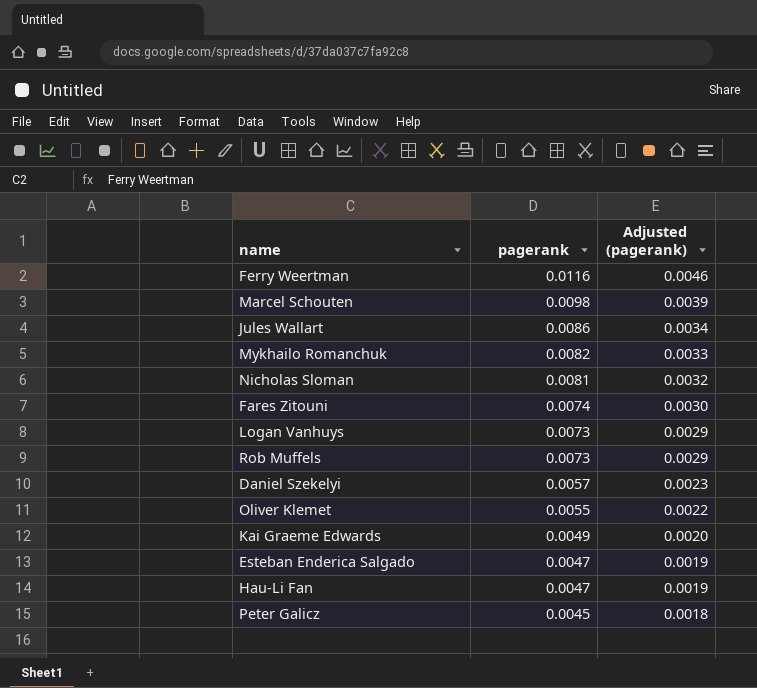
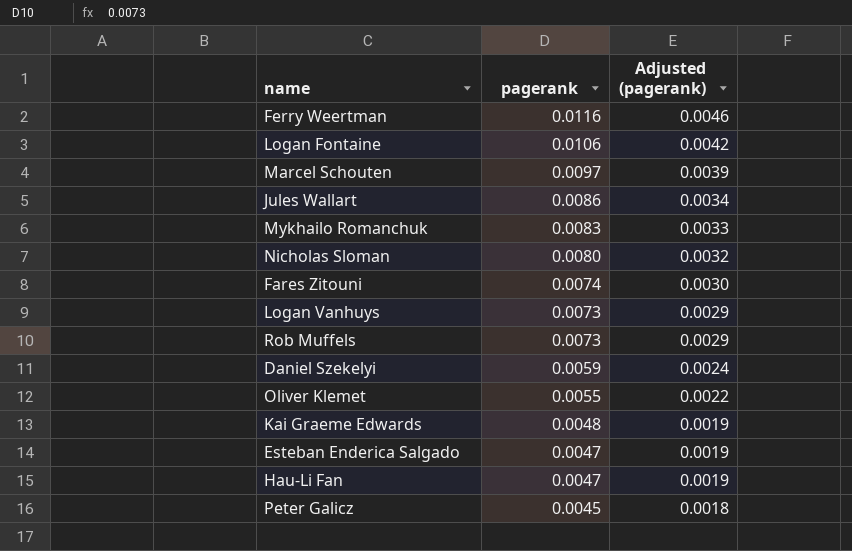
row Logan Fontaine: none -> 0.0106 | 0.0042
Marcel Schouten | pagerank: 0.0098 -> 0.0097
Mykhailo Romanchuk | pagerank: 0.0082 -> 0.0083
Nicholas Sloman | pagerank: 0.0081 -> 0.0080
Daniel Szekelyi | pagerank: 0.0057 -> 0.0059
Daniel Szekelyi | Adjusted (pagerank): 0.0023 -> 0.0024
Kai Graeme Edwards | pagerank: 0.0049 -> 0.0048
Kai Graeme Edwards | Adjusted (pagerank): 0.0020 -> 0.0019

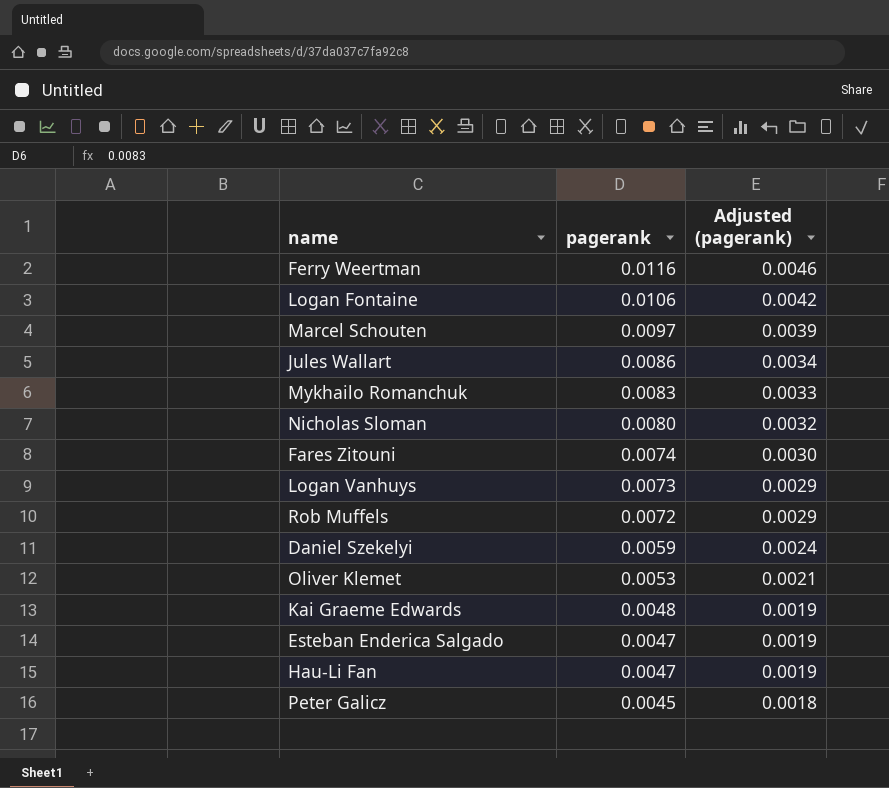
Rob Muffels | pagerank: 0.0073 -> 0.0072
Oliver Klemet | pagerank: 0.0055 -> 0.0053
Oliver Klemet | Adjusted (pagerank): 0.0022 -> 0.0021

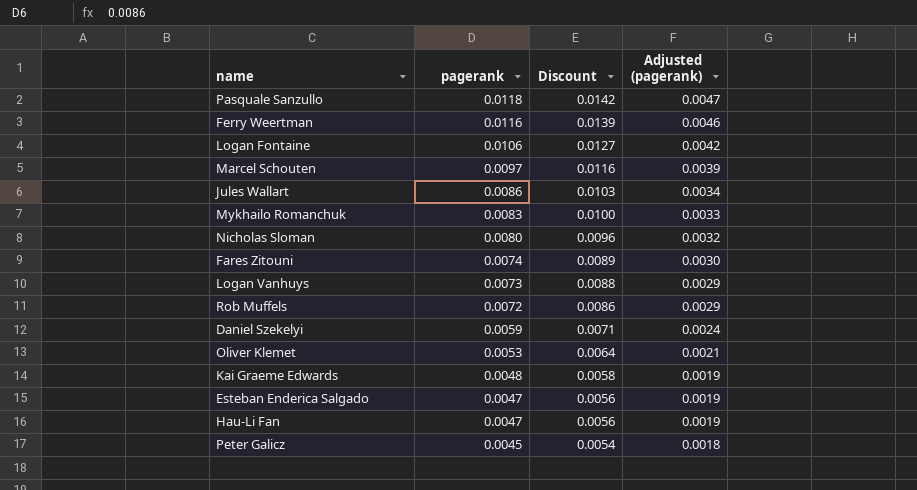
column Discount | formula: none -> [pagerank] * 1.2
row Pasquale Sanzullo: none -> 0.0118 | 0.0142 | 0.0047

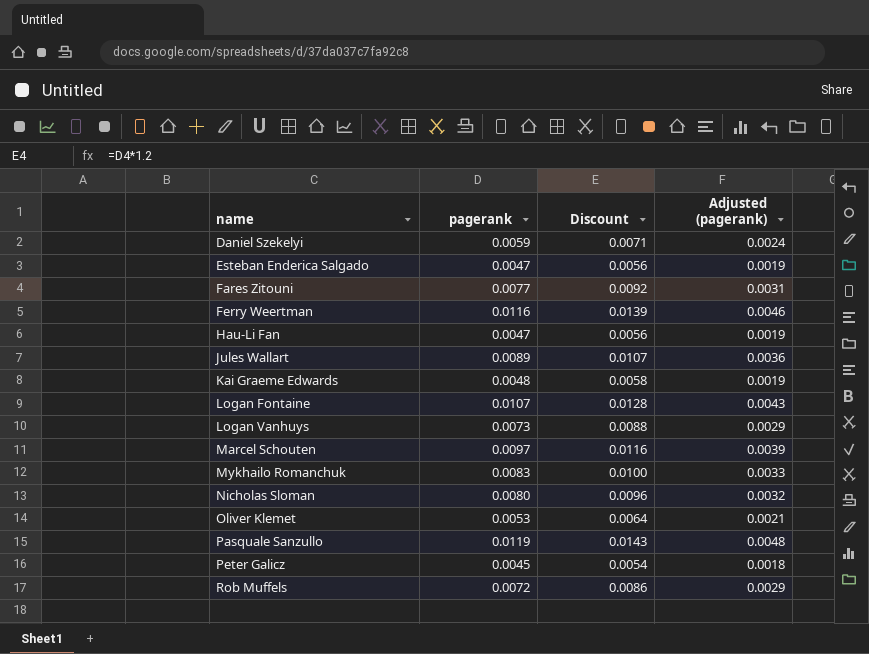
row order: pagerank descending -> name ascending
Fares Zitouni | pagerank: 0.0074 -> 0.0077
Fares Zitouni | Discount: 0.0089 -> 0.0092
Fares Zitouni | Adjusted (pagerank): 0.0030 -> 0.0031
Jules Wallart | pagerank: 0.0086 -> 0.0089
Jules Wallart | Discount: 0.0103 -> 0.0107
Jules Wallart | Adjusted (pagerank): 0.0034 -> 0.0036
Logan Fontaine | pagerank: 0.0106 -> 0.0107
Logan Fontaine | Discount: 0.0127 -> 0.0128
Logan Fontaine | Adjusted (pagerank): 0.0042 -> 0.0043
Pasquale Sanzullo | pagerank: 0.0118 -> 0.0119
Pasquale Sanzullo | Discount: 0.0142 -> 0.0143
Pasquale Sanzullo | Adjusted (pagerank): 0.0047 -> 0.0048

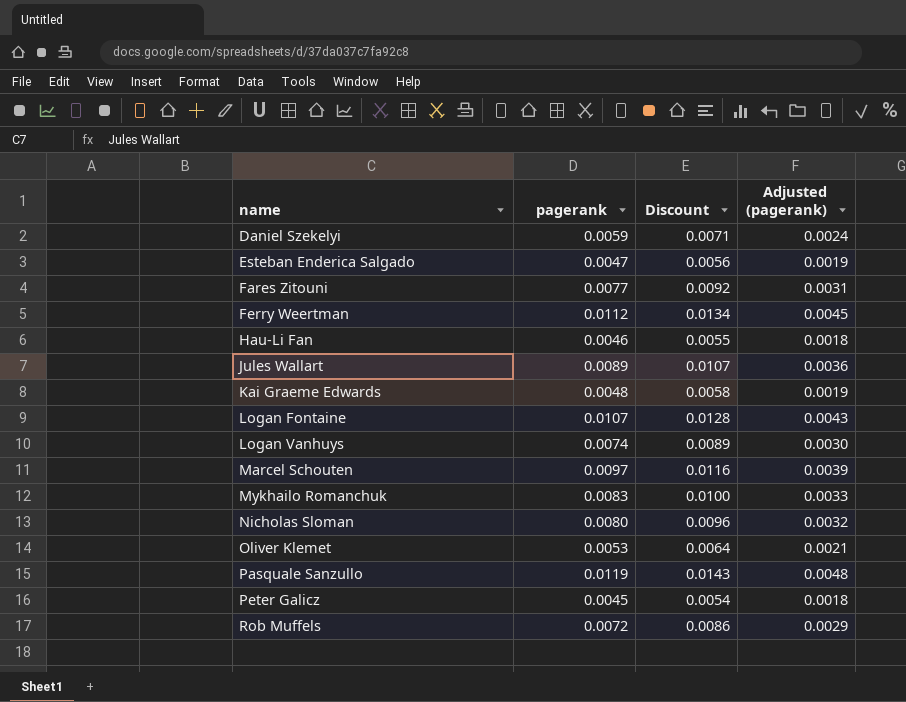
Ferry Weertman | pagerank: 0.0116 -> 0.0112
Ferry Weertman | Discount: 0.0139 -> 0.0134
Ferry Weertman | Adjusted (pagerank): 0.0046 -> 0.0045
Hau-Li Fan | pagerank: 0.0047 -> 0.0046
Hau-Li Fan | Discount: 0.0056 -> 0.0055
Hau-Li Fan | Adjusted (pagerank): 0.0019 -> 0.0018
Logan Vanhuys | pagerank: 0.0073 -> 0.0074
Logan Vanhuys | Discount: 0.0088 -> 0.0089
Logan Vanhuys | Adjusted (pagerank): 0.0029 -> 0.0030

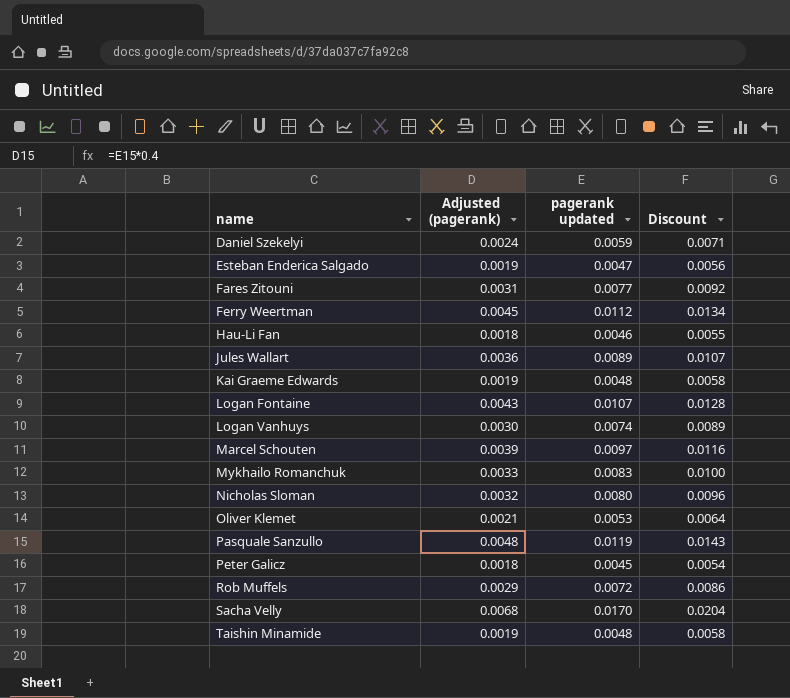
column Adjusted (pagerank) | position: 4 -> 2
column name: pagerank -> pagerank updated
row Sacha Velly: none -> 0.0068 | 0.0170 | 0.0204
row Taishin Minamide: none -> 0.0019 | 0.0048 | 0.0058

